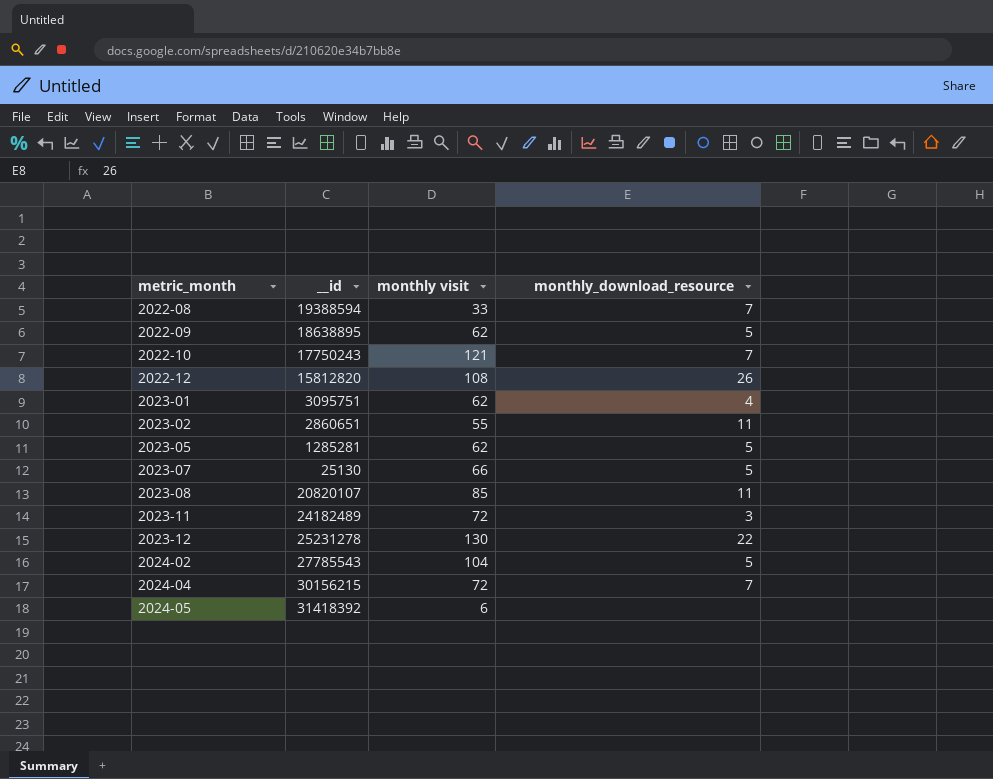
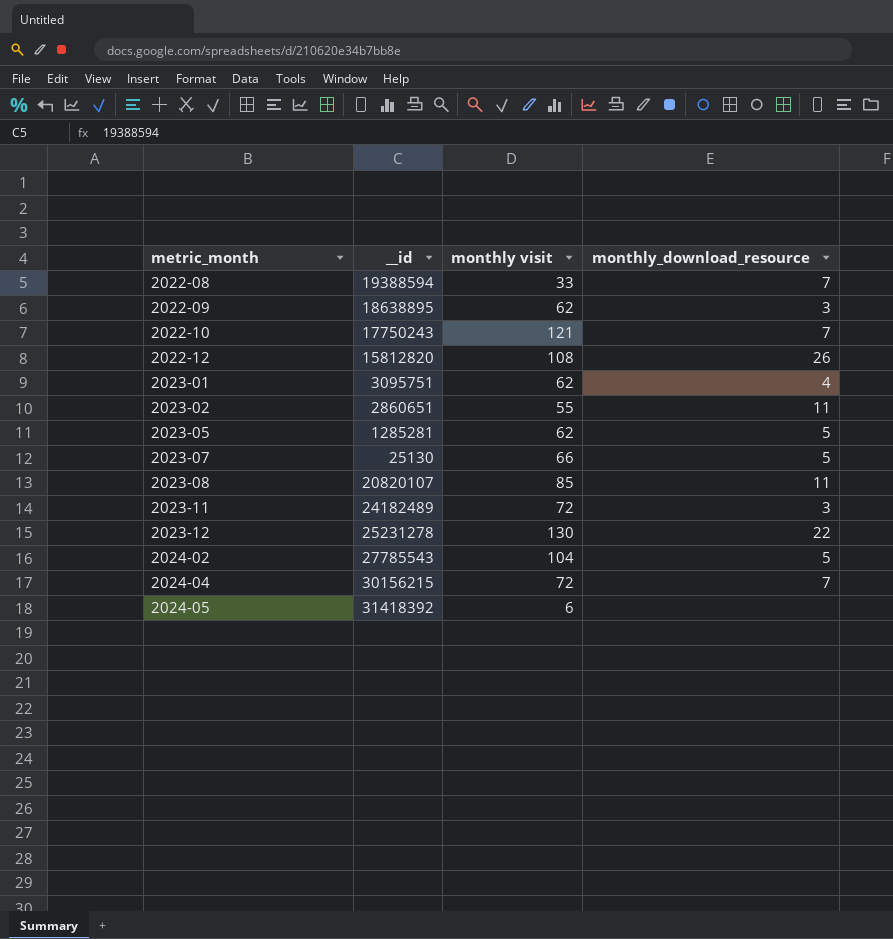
2022-09 | monthly_download_resource: 5 -> 3

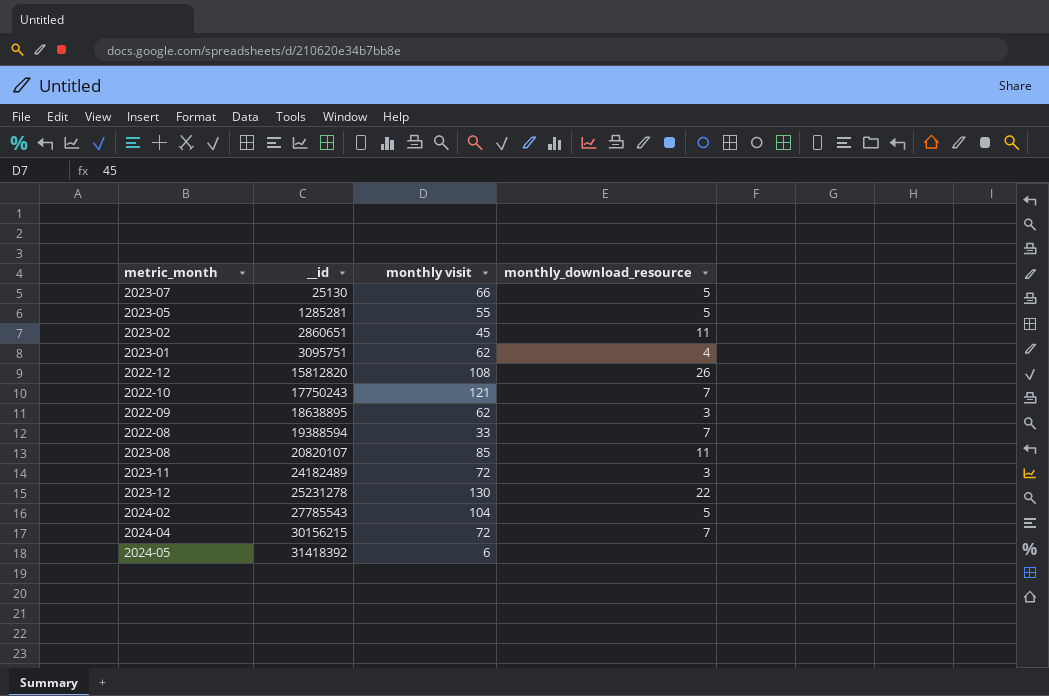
row order: metric_month ascending -> __id ascending
2023-05 | monthly visit: 62 -> 55
2023-02 | monthly visit: 55 -> 45

